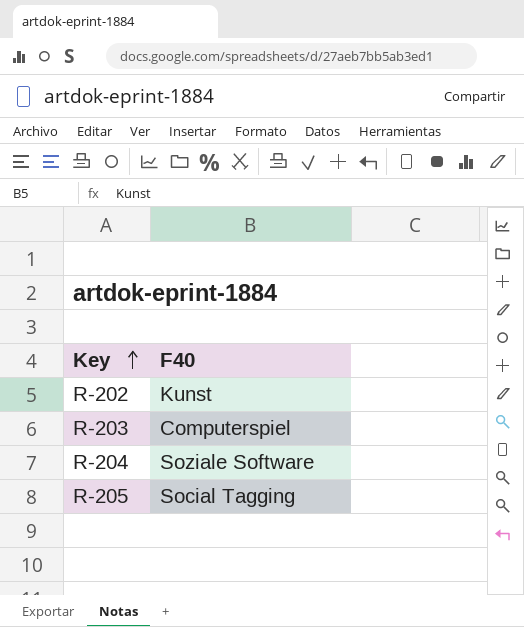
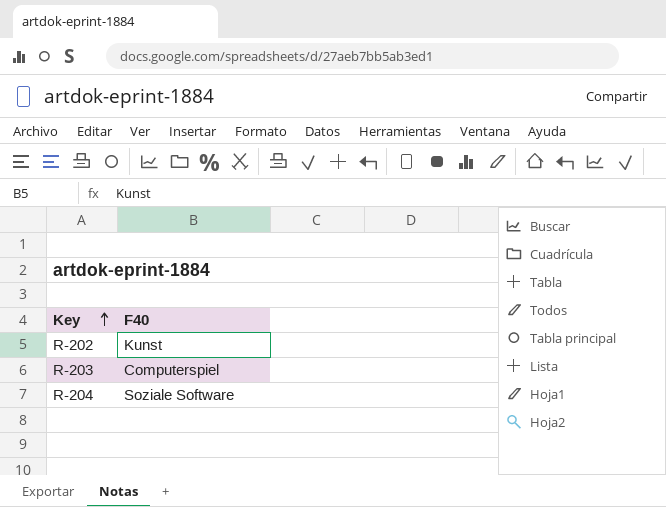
row R-205: Social Tagging -> none

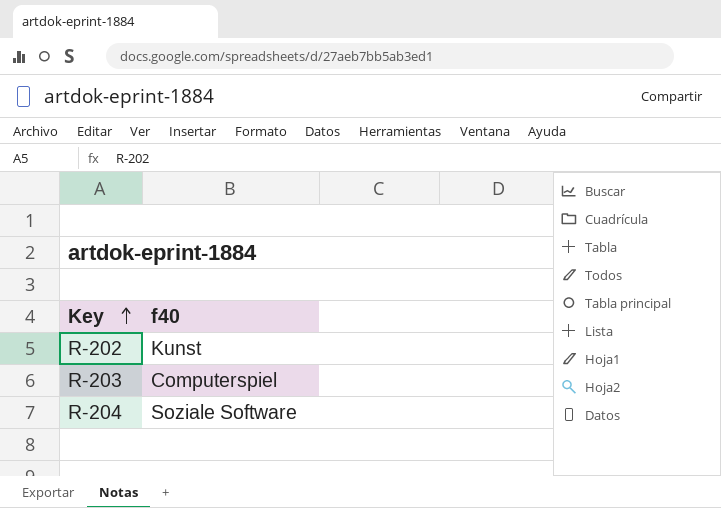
column name: F40 -> f40

